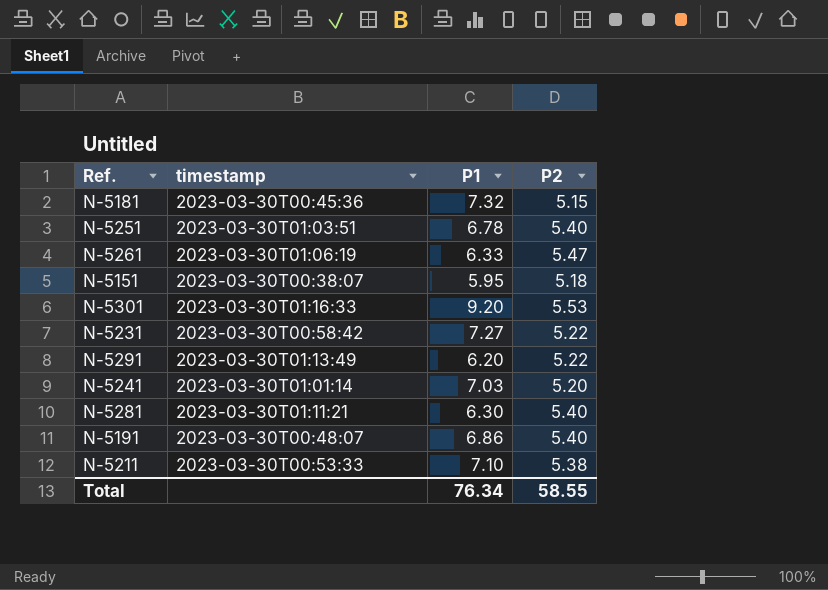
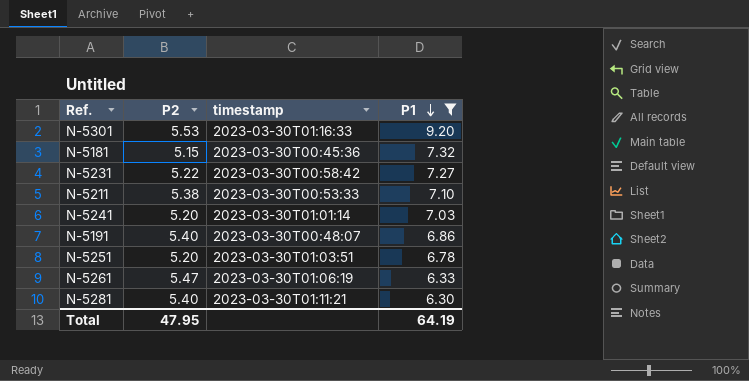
filter: none -> P1 >= 6.30
row order: none -> P1 descending
column P2 | position: 4 -> 2
N-5251 | P2: 5.40 -> 5.20
Total | P2: 58.55 -> 47.95
Total | P1: 76.34 -> 64.19

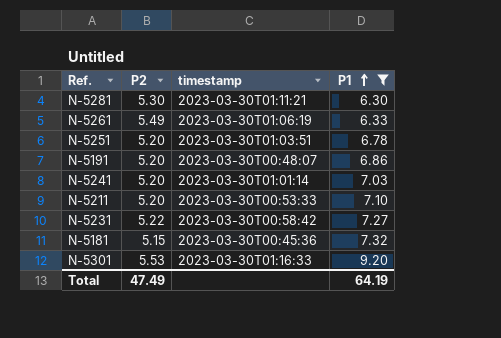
row order: P1 descending -> P1 ascending
N-5281 | P2: 5.40 -> 5.30
N-5261 | P2: 5.47 -> 5.49
N-5191 | P2: 5.40 -> 5.20
N-5211 | P2: 5.38 -> 5.20
Total | P2: 47.95 -> 47.49

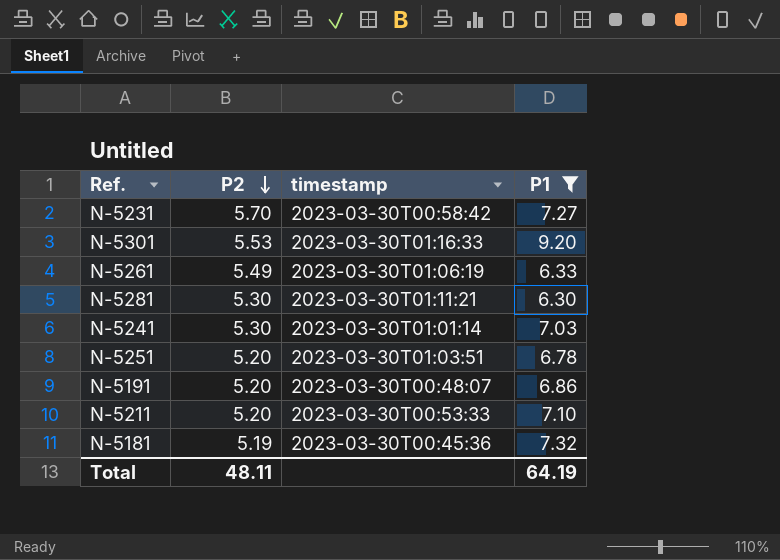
row order: P1 ascending -> P2 descending
N-5231 | P2: 5.22 -> 5.70
N-5241 | P2: 5.20 -> 5.30
N-5181 | P2: 5.15 -> 5.19
Total | P2: 47.49 -> 48.11

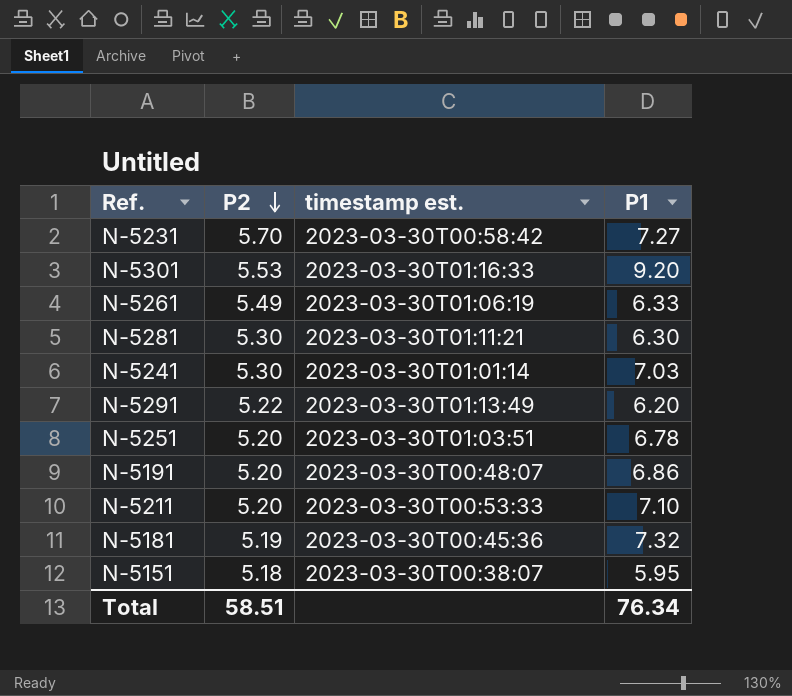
filter: P1 >= 6.30 -> none
column name: timestamp -> timestamp est.
Total | P2: 48.11 -> 58.51
Total | P1: 64.19 -> 76.34

